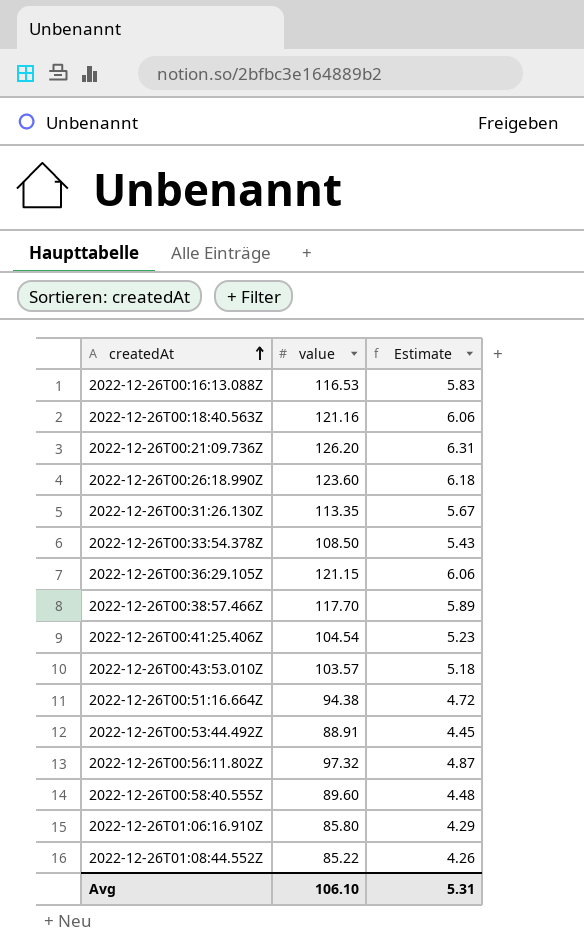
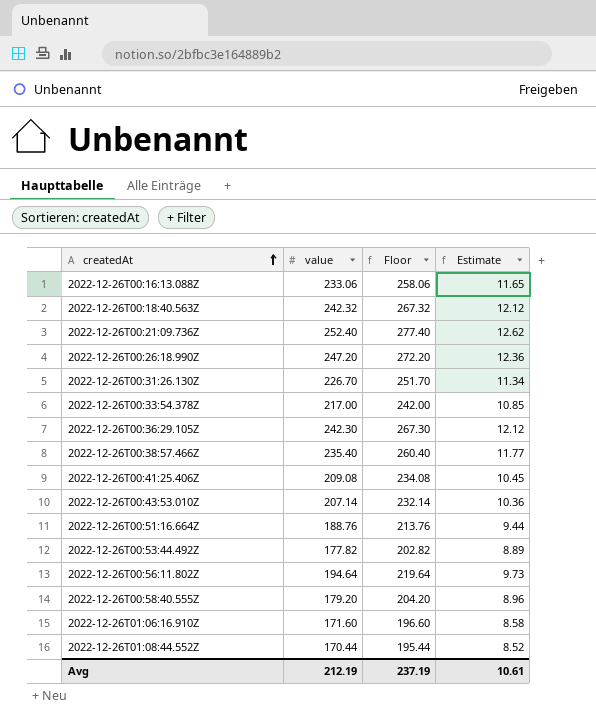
column Floor | formula: none -> [value] + 25
2022-12-26T00:16:13.088Z | value: 116.53 -> 233.06
2022-12-26T00:16:13.088Z | Estimate: 5.83 -> 11.65
2022-12-26T00:18:40.563Z | value: 121.16 -> 242.32
2022-12-26T00:18:40.563Z | Estimate: 6.06 -> 12.12
2022-12-26T00:21:09.736Z | value: 126.20 -> 252.40
2022-12-26T00:21:09.736Z | Estimate: 6.31 -> 12.62
2022-12-26T00:26:18.990Z | value: 123.60 -> 247.20
2022-12-26T00:26:18.990Z | Estimate: 6.18 -> 12.36
2022-12-26T00:31:26.130Z | value: 113.35 -> 226.70
2022-12-26T00:31:26.130Z | Estimate: 5.67 -> 11.34
2022-12-26T00:33:54.378Z | value: 108.50 -> 217.00
2022-12-26T00:33:54.378Z | Estimate: 5.43 -> 10.85
2022-12-26T00:36:29.105Z | value: 121.15 -> 242.30
2022-12-26T00:36:29.105Z | Estimate: 6.06 -> 12.12
2022-12-26T00:38:57.466Z | value: 117.70 -> 235.40
2022-12-26T00:38:57.466Z | Estimate: 5.89 -> 11.77
2022-12-26T00:41:25.406Z | value: 104.54 -> 209.08
2022-12-26T00:41:25.406Z | Estimate: 5.23 -> 10.45
2022-12-26T00:43:53.010Z | value: 103.57 -> 207.14
2022-12-26T00:43:53.010Z | Estimate: 5.18 -> 10.36
2022-12-26T00:51:16.664Z | value: 94.38 -> 188.76
2022-12-26T00:51:16.664Z | Estimate: 4.72 -> 9.44
2022-12-26T00:53:44.492Z | value: 88.91 -> 177.82
2022-12-26T00:53:44.492Z | Estimate: 4.45 -> 8.89
2022-12-26T00:56:11.802Z | value: 97.32 -> 194.64
2022-12-26T00:56:11.802Z | Estimate: 4.87 -> 9.73
2022-12-26T00:58:40.555Z | value: 89.60 -> 179.20
2022-12-26T00:58:40.555Z | Estimate: 4.48 -> 8.96
2022-12-26T01:06:16.910Z | value: 85.80 -> 171.60
2022-12-26T01:06:16.910Z | Estimate: 4.29 -> 8.58
2022-12-26T01:08:44.552Z | value: 85.22 -> 170.44
2022-12-26T01:08:44.552Z | Estimate: 4.26 -> 8.52
Avg | value: 106.10 -> 212.19
Avg | Estimate: 5.31 -> 10.61

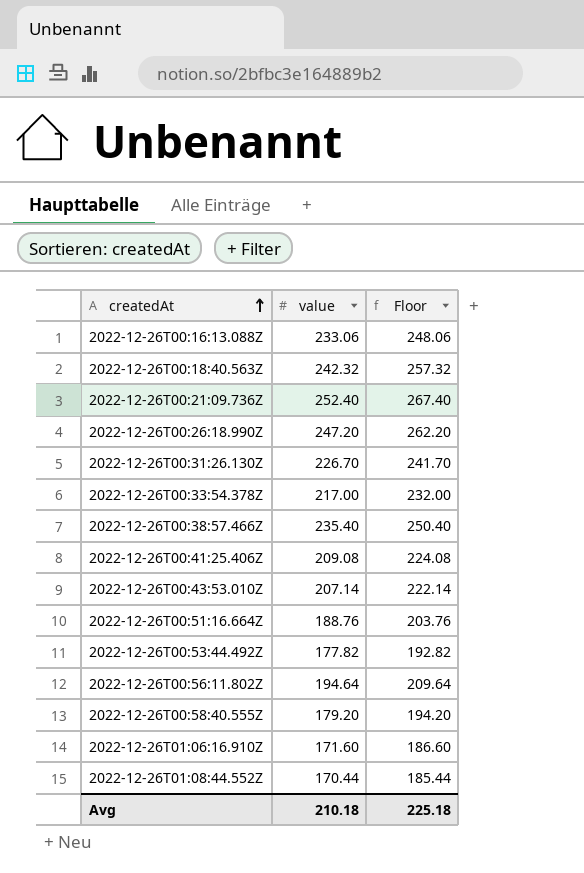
column Estimate | formula: [value] * 0.05 -> none
column Floor | formula: [value] + 25 -> [value] + 15
row 2022-12-26T00:36:29.105Z: 242.30 | 267.30 | 12.12 -> none
Avg | value: 212.19 -> 210.18
Avg | Floor: 237.19 -> 225.18

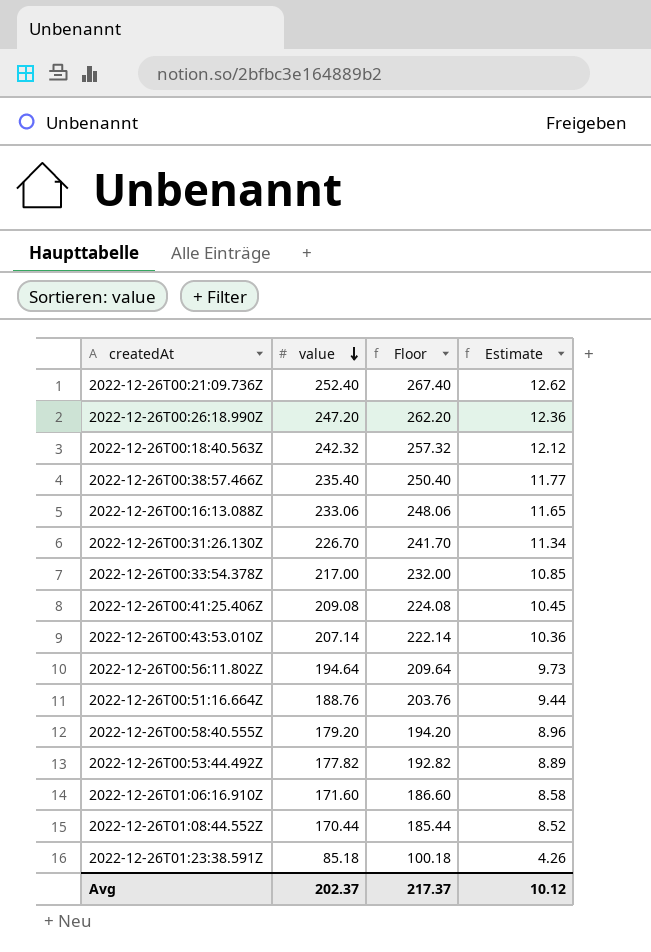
row order: createdAt ascending -> value descending
column Estimate | formula: none -> [value] * 0.05
row 2022-12-26T01:23:38.591Z: none -> 85.18 | 100.18 | 4.26
Avg | value: 210.18 -> 202.37
Avg | Floor: 225.18 -> 217.37

